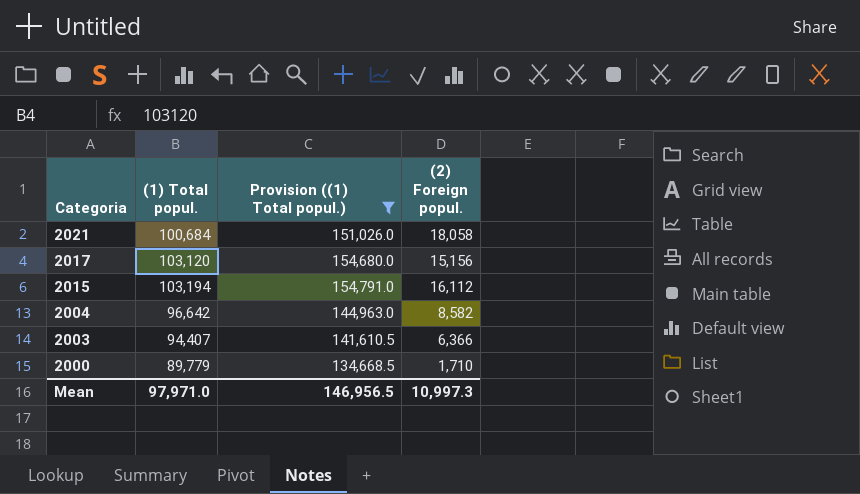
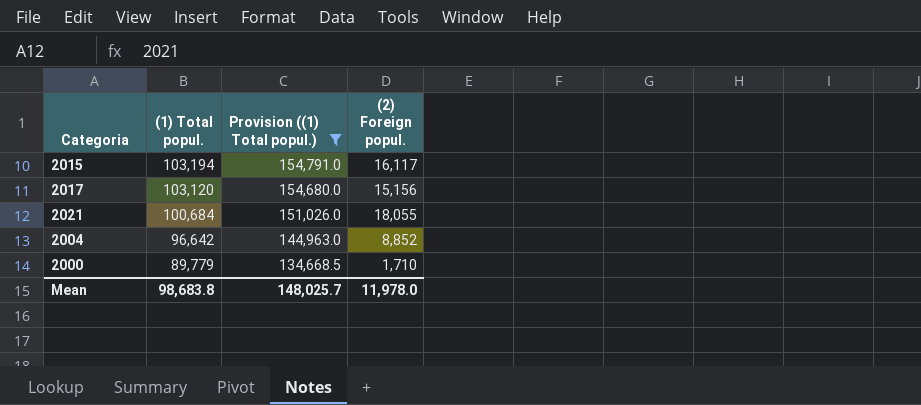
row order: Categoria descending -> (1) Total popul. descending
row 2003: 94,407 | 141,610.5 | 6,366 -> none
2015 | (2) Foreign popul.: 16,112 -> 16,117
2021 | (2) Foreign popul.: 18,058 -> 18,055
2004 | (2) Foreign popul.: 8,582 -> 8,852
Mean | (1) Total popul.: 97,971.0 -> 98,683.8
Mean | Provision ((1) Total popul.): 146,956.5 -> 148,025.7
Mean | (2) Foreign popul.: 10,997.3 -> 11,978.0

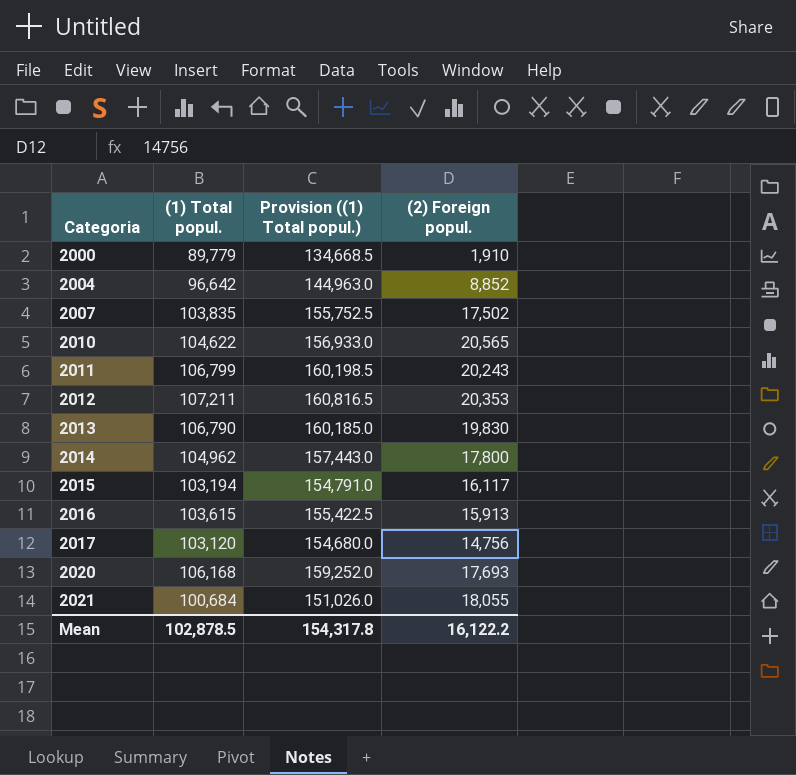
filter: Provision ((1) Total popul.) <= 154,791.0 -> none
row order: (1) Total popul. descending -> Categoria ascending
2000 | (2) Foreign popul.: 1,710 -> 1,910
2017 | (2) Foreign popul.: 15,156 -> 14,756
Mean | (1) Total popul.: 98,683.8 -> 102,878.5
Mean | Provision ((1) Total popul.): 148,025.7 -> 154,317.8
Mean | (2) Foreign popul.: 11,978.0 -> 16,122.2

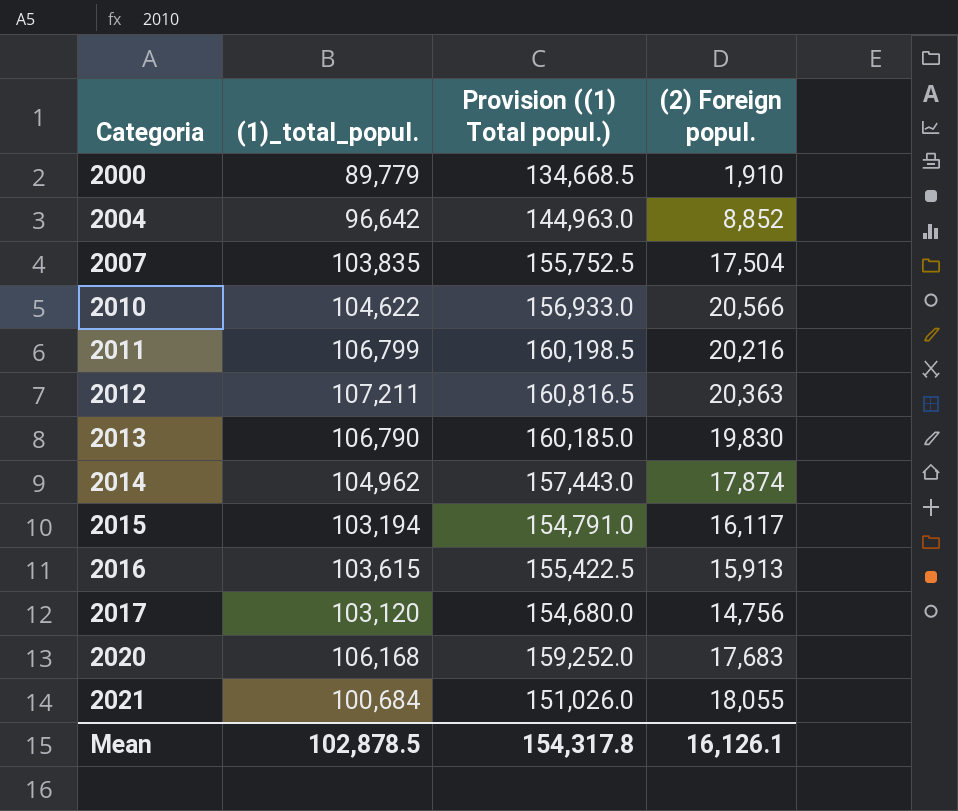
column name: (1) Total popul. -> (1)_total_popul.
2007 | (2) Foreign popul.: 17,502 -> 17,504
2010 | (2) Foreign popul.: 20,565 -> 20,566
2011 | (2) Foreign popul.: 20,243 -> 20,216
2012 | (2) Foreign popul.: 20,353 -> 20,363
2014 | (2) Foreign popul.: 17,800 -> 17,874
2020 | (2) Foreign popul.: 17,693 -> 17,683
Mean | (2) Foreign popul.: 16,122.2 -> 16,126.1

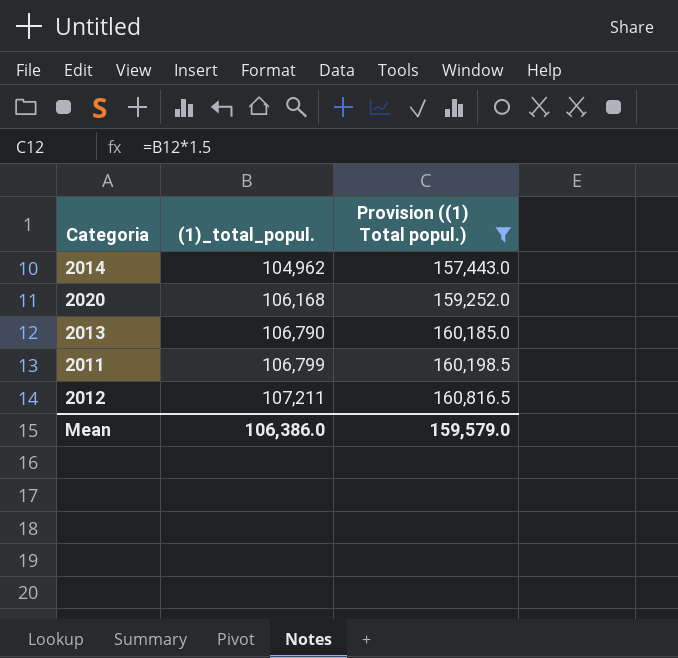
filter: none -> Provision ((1) Total popul.) >= 157,443.0
row order: Categoria ascending -> (1)_total_popul. ascending
column (2) Foreign popul. | position: 4 -> none
Mean | (1)_total_popul.: 102,878.5 -> 106,386.0
Mean | Provision ((1) Total popul.): 154,317.8 -> 159,579.0

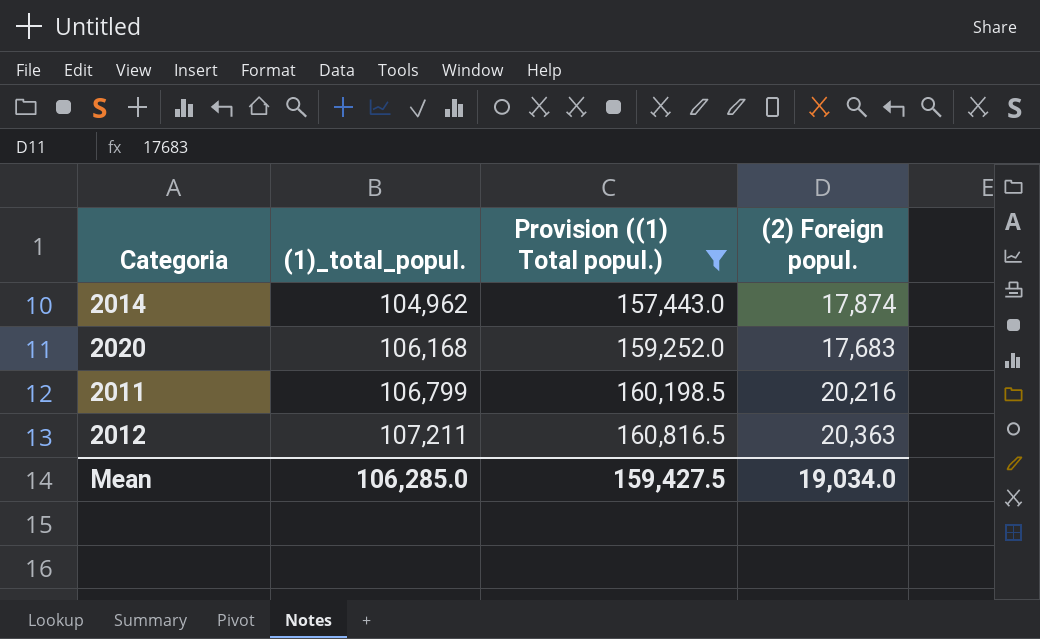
column (2) Foreign popul. | position: none -> 4
row 2013: 106,790 | 160,185.0 -> none
Mean | (1)_total_popul.: 106,386.0 -> 106,285.0
Mean | Provision ((1) Total popul.): 159,579.0 -> 159,427.5

